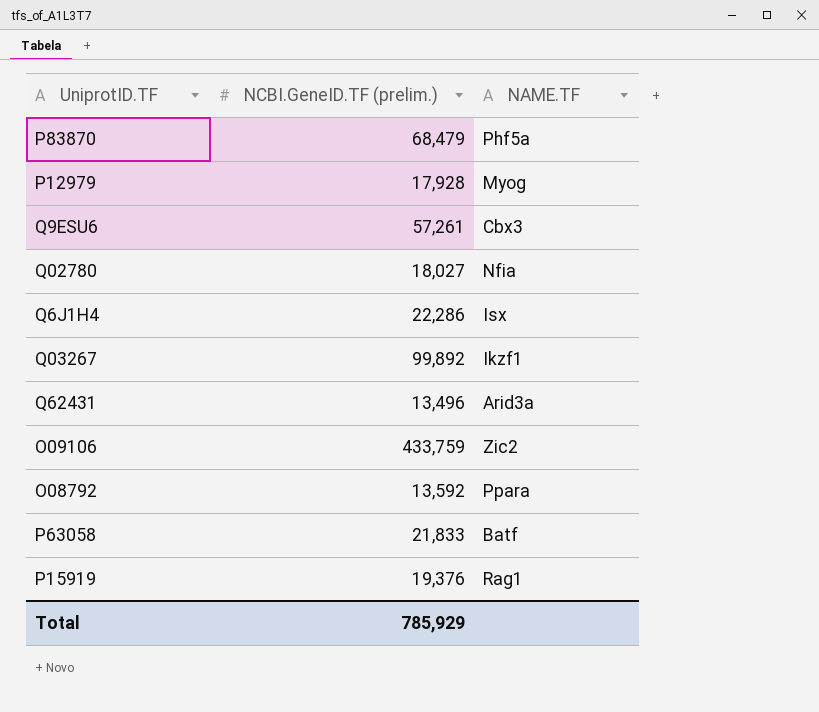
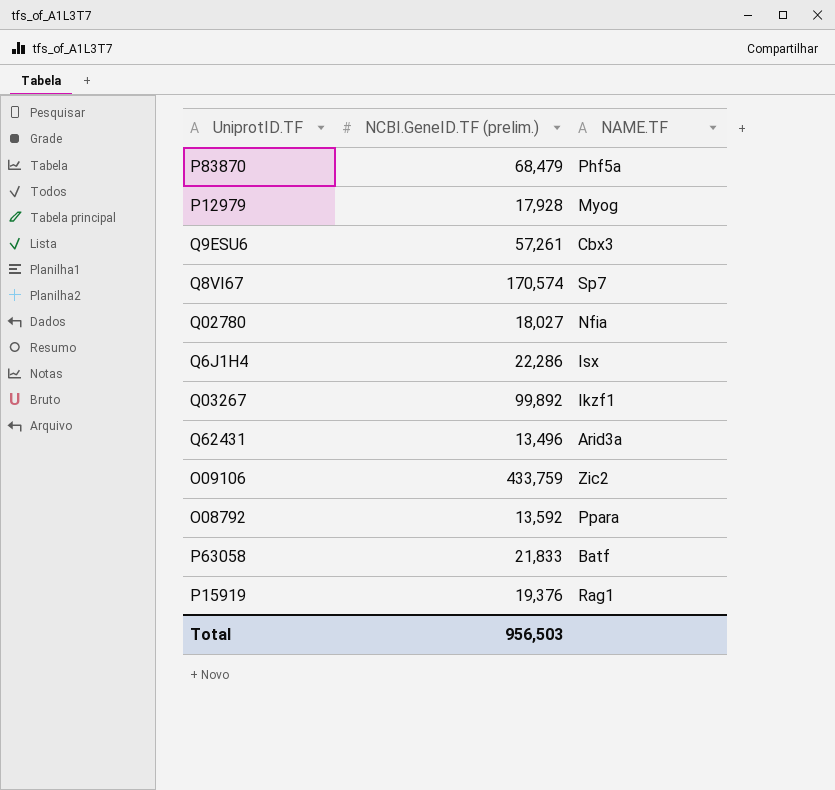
row Q8VI67: none -> 170,574 | Sp7
Total | NCBI.GeneID.TF (prelim.): 785,929 -> 956,503

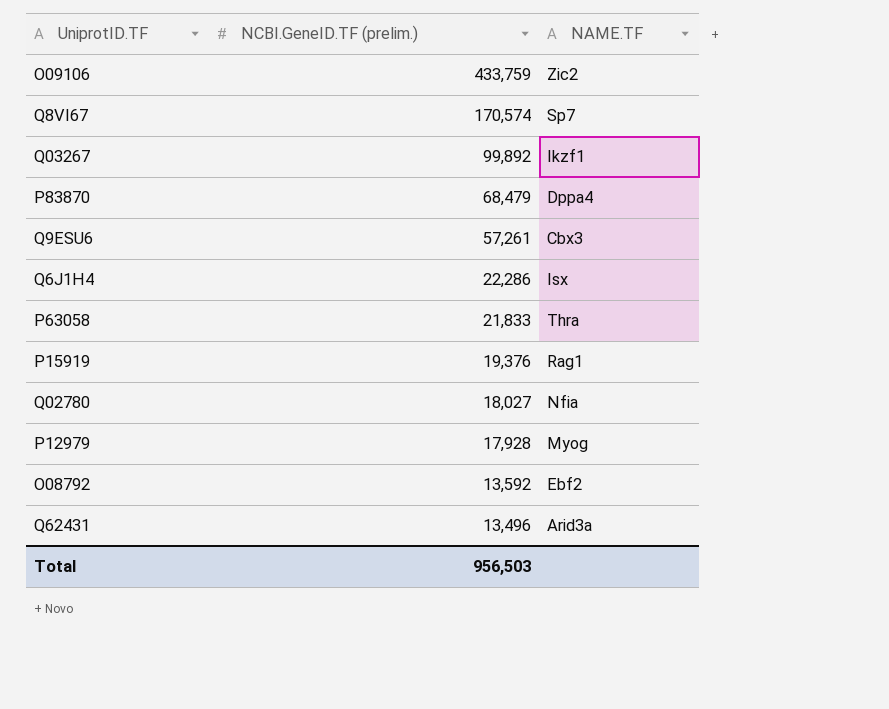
row order: none -> NCBI.GeneID.TF (prelim.) descending
P83870 | NAME.TF: Phf5a -> Dppa4
P63058 | NAME.TF: Batf -> Thra
O08792 | NAME.TF: Ppara -> Ebf2

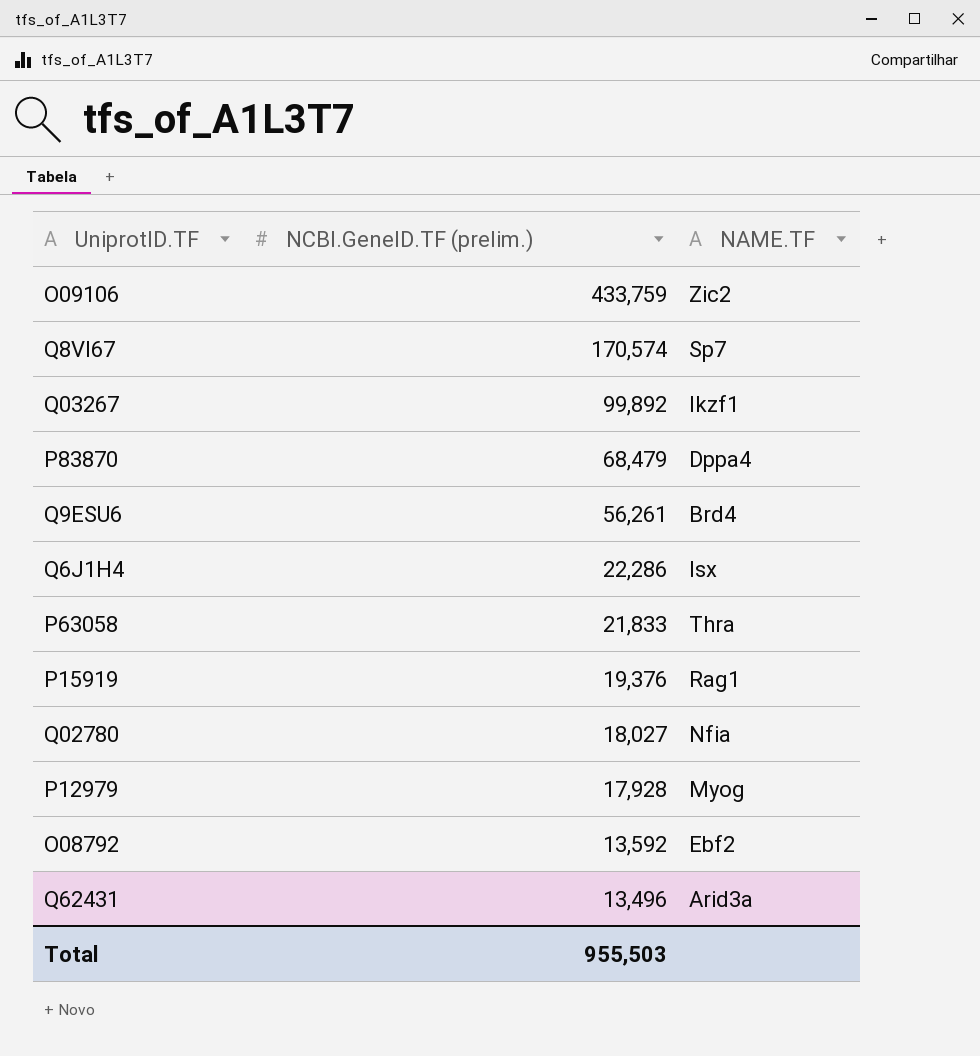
Q9ESU6 | NCBI.GeneID.TF (prelim.): 57,261 -> 56,261
Q9ESU6 | NAME.TF: Cbx3 -> Brd4
Total | NCBI.GeneID.TF (prelim.): 956,503 -> 955,503

